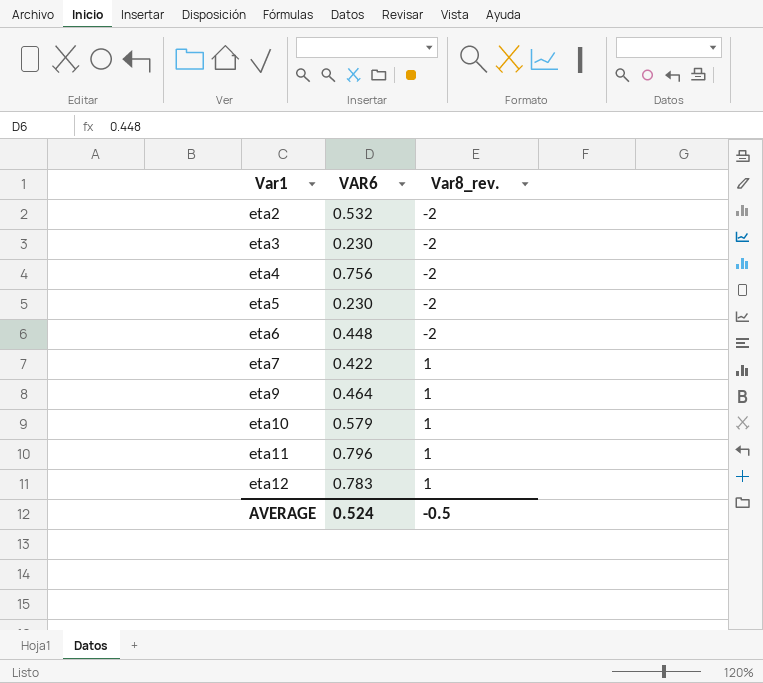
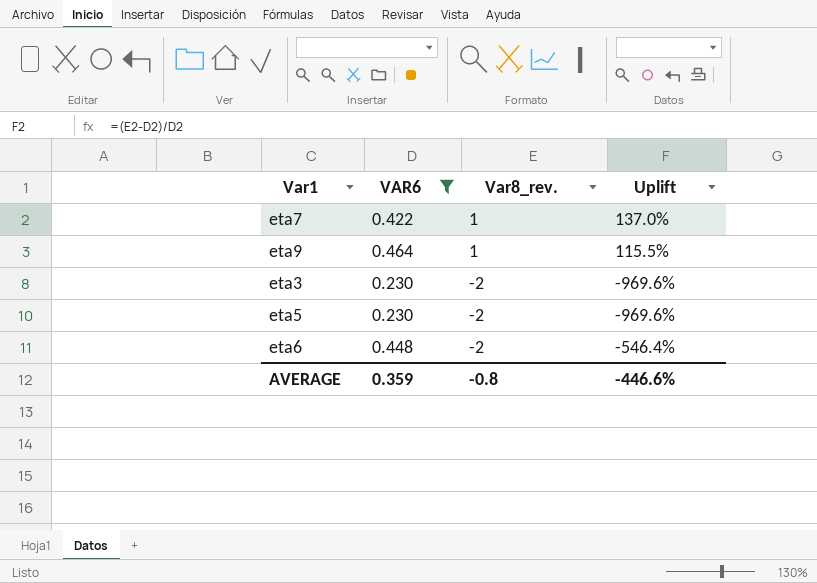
filter: none -> VAR6 <= 0.464
row order: Var1 ascending -> Var8_rev. descending
column Uplift | formula: none -> ([Var8_rev.] - [VAR6]) / [VAR6]
AVERAGE | VAR6: 0.524 -> 0.359
AVERAGE | Var8_rev.: -0.5 -> -0.8

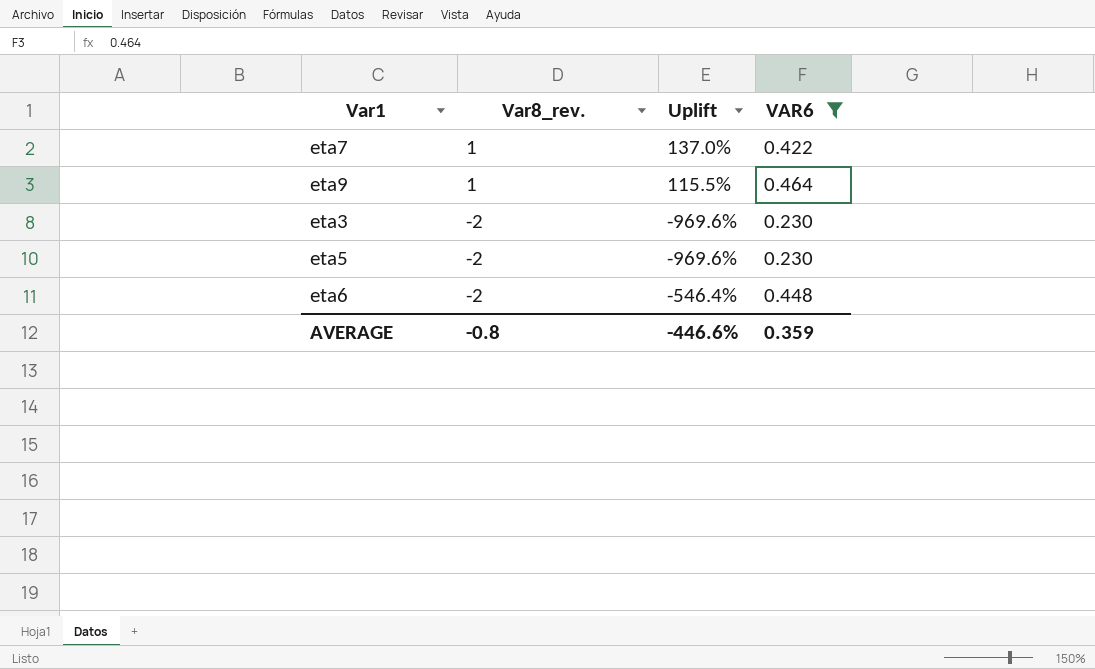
column VAR6 | position: 2 -> 4

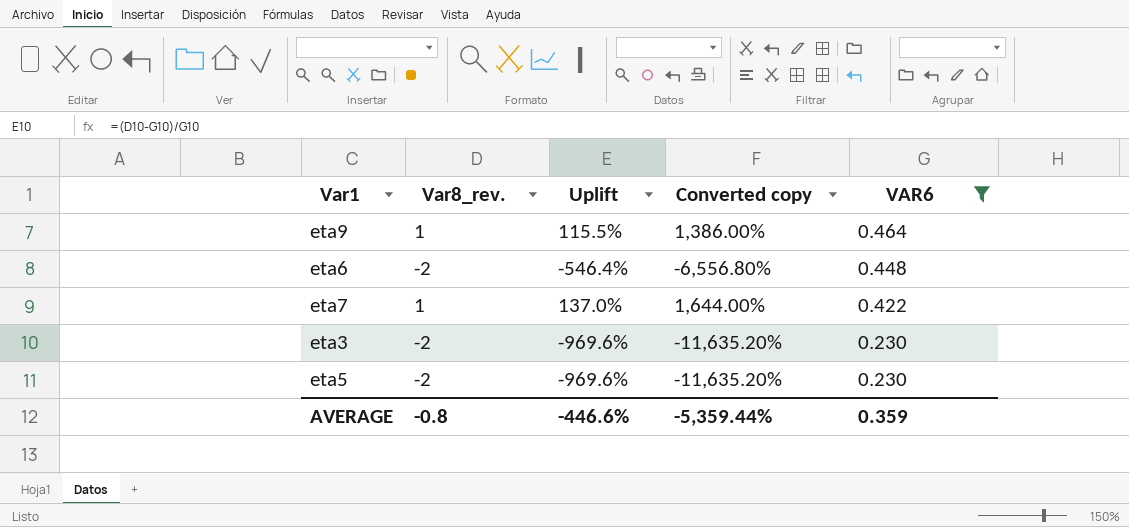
row order: Var8_rev. descending -> VAR6 descending
column Converted copy | formula: none -> [Uplift] * 12

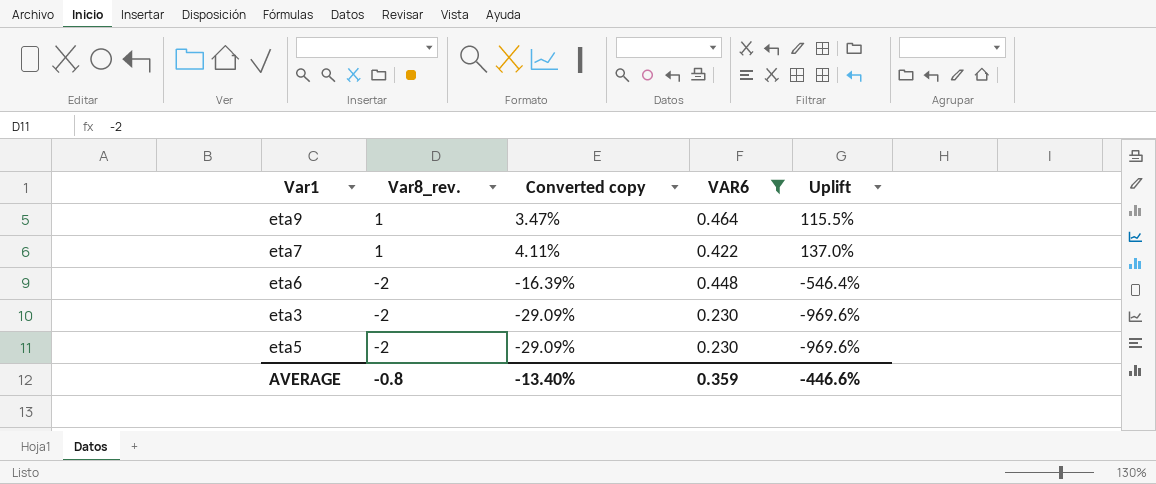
row order: VAR6 descending -> Var8_rev. descending
column Converted copy | formula: [Uplift] * 12 -> [Uplift] * 0.03
column Uplift | position: 3 -> 5
AVERAGE | Converted copy: -5,359.44% -> -13.40%

